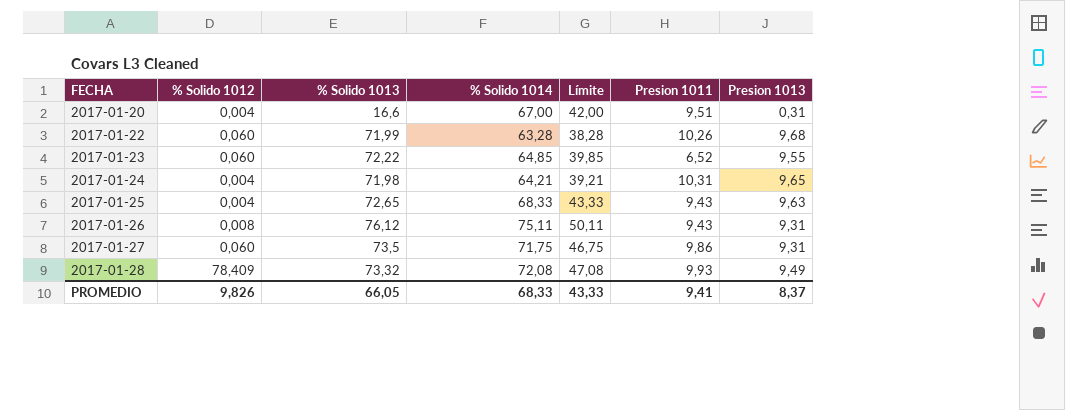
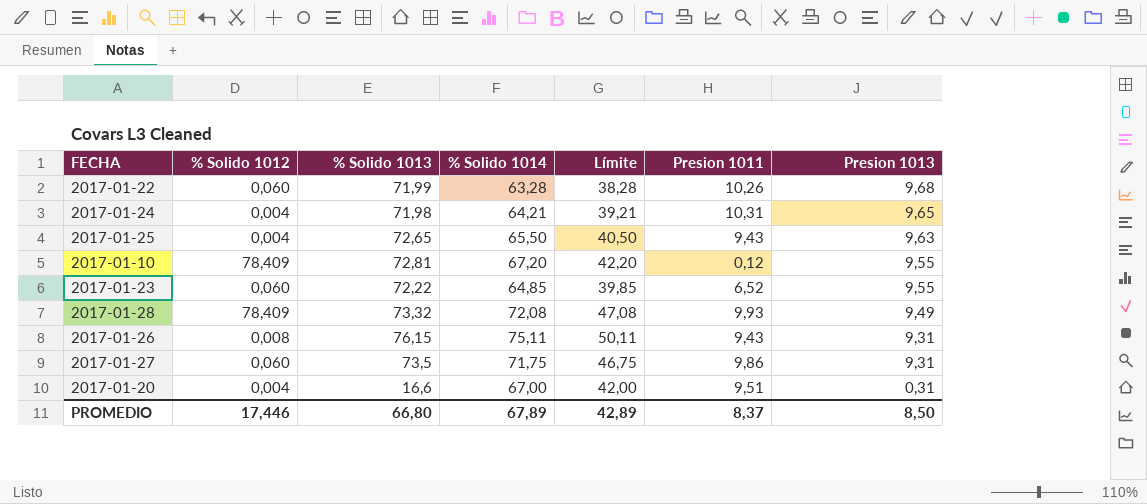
row order: FECHA ascending -> Presion 1013 descending
2017-01-25 | % Solido 1014: 68,33 -> 65,50
2017-01-25 | Límite: 43,33 -> 40,50
row 2017-01-10: none -> 78,409 | 72,81 | 67,20 | 42,20 | 0,12 | 9,55
2017-01-26 | % Solido 1013: 76,12 -> 76,15
PROMEDIO | % Solido 1012: 9,826 -> 17,446
PROMEDIO | % Solido 1013: 66,05 -> 66,80
PROMEDIO | % Solido 1014: 68,33 -> 67,89
PROMEDIO | Límite: 43,33 -> 42,89
PROMEDIO | Presion 1011: 9,41 -> 8,37
PROMEDIO | Presion 1013: 8,37 -> 8,50

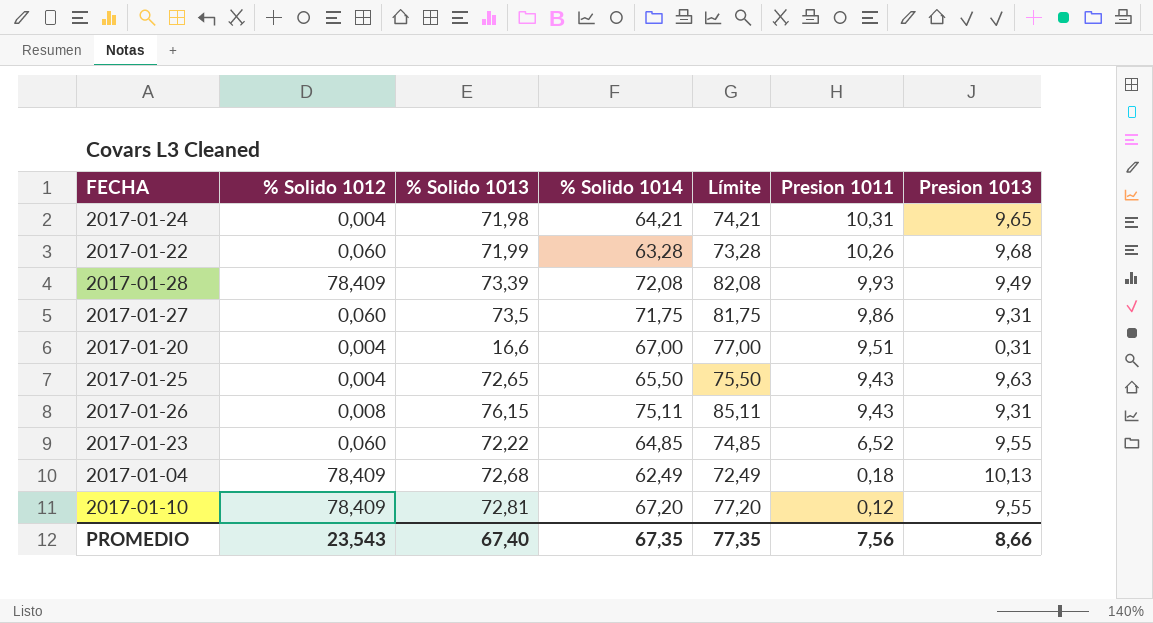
row order: Presion 1013 descending -> Presion 1011 descending
column Límite | formula: [% Solido 1014] - 25 -> [% Solido 1014] + 10
2017-01-28 | % Solido 1013: 73,32 -> 73,39
row 2017-01-04: none -> 78,409 | 72,68 | 62,49 | 72,49 | 0,18 | 10,13
PROMEDIO | % Solido 1012: 17,446 -> 23,543
PROMEDIO | % Solido 1013: 66,80 -> 67,40
PROMEDIO | % Solido 1014: 67,89 -> 67,35
PROMEDIO | Límite: 42,89 -> 77,35
PROMEDIO | Presion 1011: 8,37 -> 7,56
PROMEDIO | Presion 1013: 8,50 -> 8,66

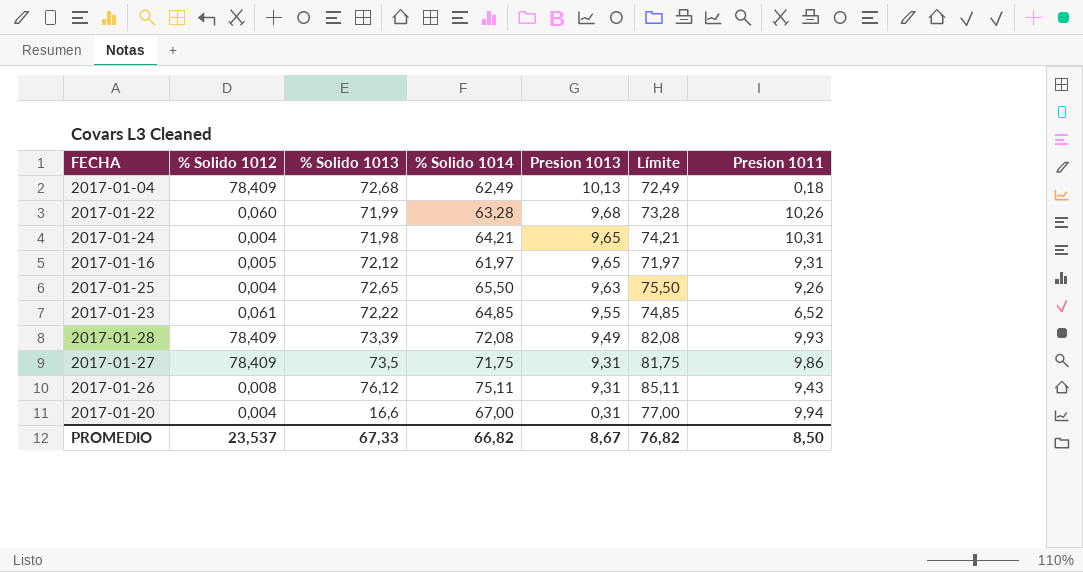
row order: Presion 1011 descending -> Presion 1013 descending
column Presion 1013 | position: 7 -> 5
row 2017-01-10: 78,409 | 72,81 | 67,20 | 77,20 | 0,12 | 9,55 -> none
row 2017-01-16: none -> 0,005 | 72,12 | 61,97 | 9,65 | 71,97 | 9,31
2017-01-25 | Presion 1011: 9,43 -> 9,26
2017-01-23 | % Solido 1012: 0,060 -> 0,061
2017-01-27 | % Solido 1012: 0,060 -> 78,409
2017-01-26 | % Solido 1013: 76,15 -> 76,12
2017-01-20 | Presion 1011: 9,51 -> 9,94
PROMEDIO | % Solido 1012: 23,543 -> 23,537
PROMEDIO | % Solido 1013: 67,40 -> 67,33
PROMEDIO | % Solido 1014: 67,35 -> 66,82
PROMEDIO | Presion 1013: 8,66 -> 8,67
PROMEDIO | Límite: 77,35 -> 76,82
PROMEDIO | Presion 1011: 7,56 -> 8,50

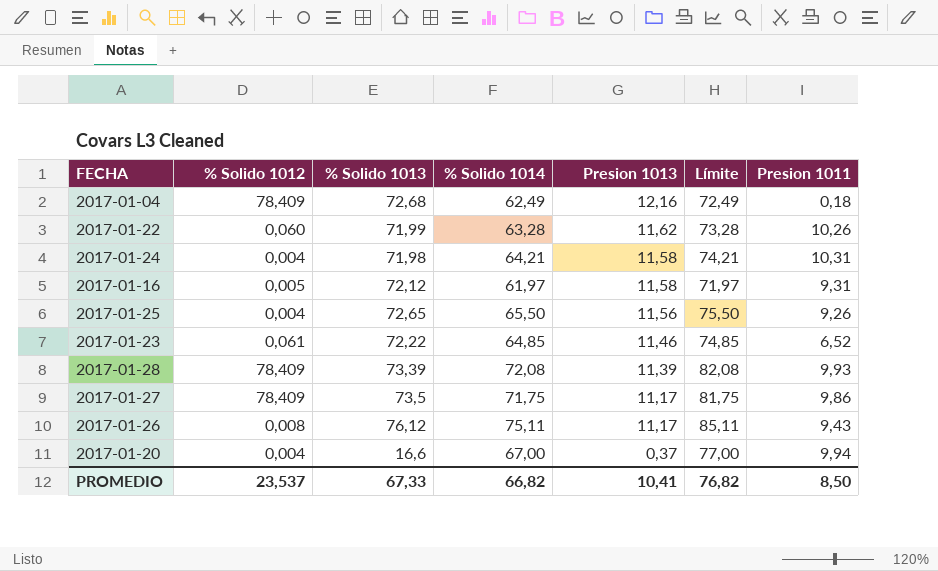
2017-01-04 | Presion 1013: 10,13 -> 12,16
2017-01-22 | Presion 1013: 9,68 -> 11,62
2017-01-24 | Presion 1013: 9,65 -> 11,58
2017-01-16 | Presion 1013: 9,65 -> 11,58
2017-01-25 | Presion 1013: 9,63 -> 11,56
2017-01-23 | Presion 1013: 9,55 -> 11,46
2017-01-28 | Presion 1013: 9,49 -> 11,39
2017-01-27 | Presion 1013: 9,31 -> 11,17
2017-01-26 | Presion 1013: 9,31 -> 11,17
2017-01-20 | Presion 1013: 0,31 -> 0,37
PROMEDIO | Presion 1013: 8,67 -> 10,41

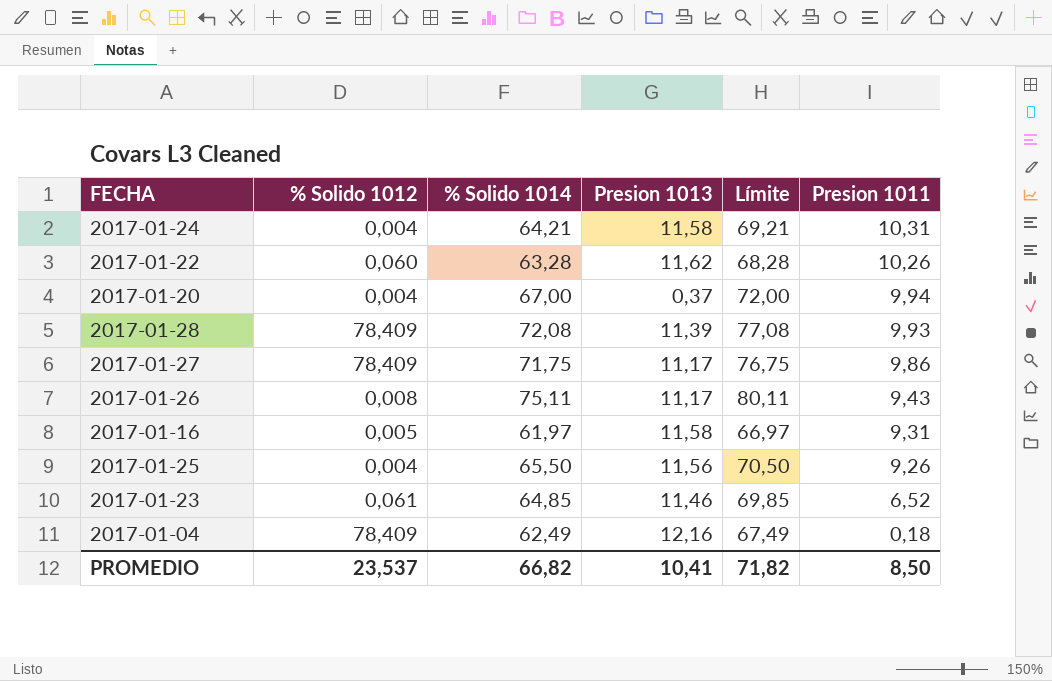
row order: Presion 1013 descending -> Presion 1011 descending
column % Solido 1013 | position: 3 -> none
column Límite | formula: [% Solido 1014] + 10 -> [% Solido 1014] + 5
PROMEDIO | Límite: 76,82 -> 71,82

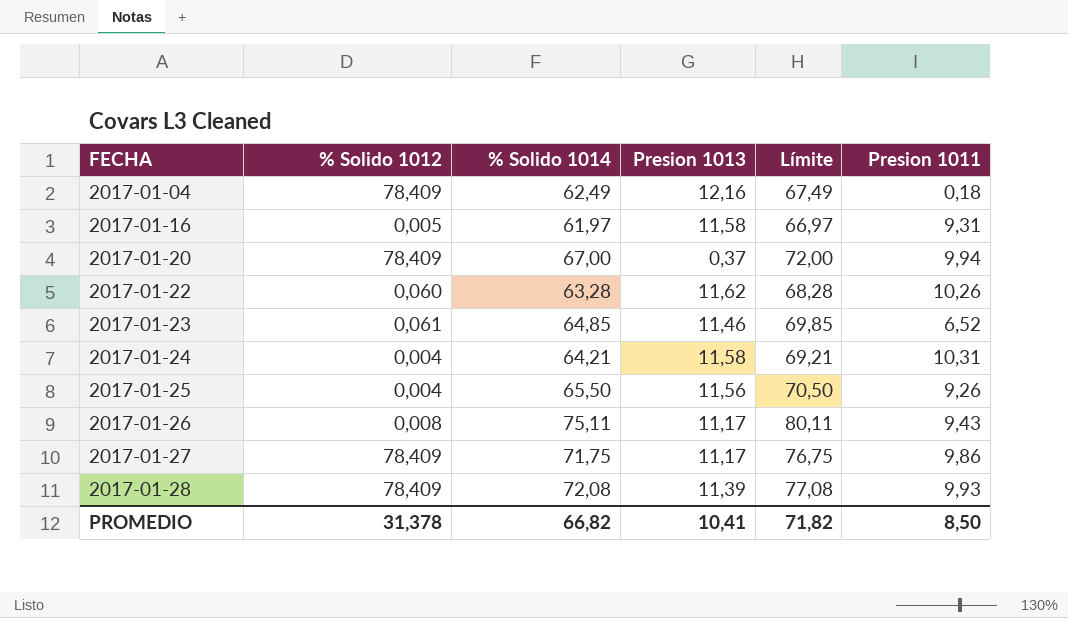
row order: Presion 1011 descending -> FECHA ascending
2017-01-20 | % Solido 1012: 0,004 -> 78,409
PROMEDIO | % Solido 1012: 23,537 -> 31,378

